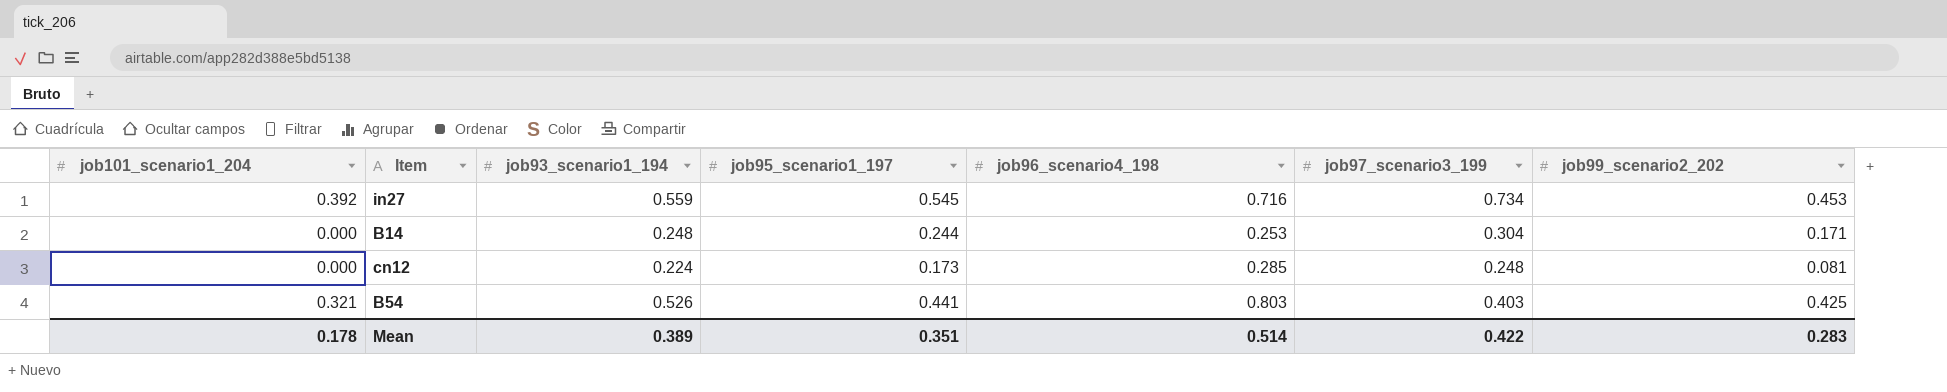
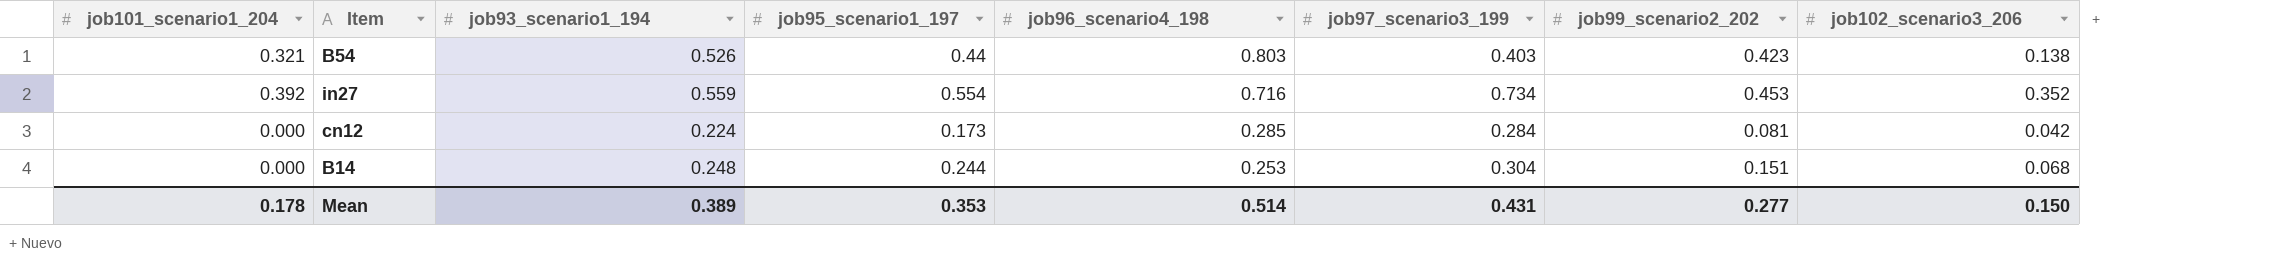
row order: none -> job96_scenario4_198 descending
column job102_scenario3_206 | position: none -> 8
B54 | job95_scenario1_197: 0.441 -> 0.44
B54 | job99_scenario2_202: 0.425 -> 0.423
in27 | job95_scenario1_197: 0.545 -> 0.554
cn12 | job97_scenario3_199: 0.248 -> 0.284
B14 | job99_scenario2_202: 0.171 -> 0.151
Mean | job95_scenario1_197: 0.351 -> 0.353
Mean | job97_scenario3_199: 0.422 -> 0.431
Mean | job99_scenario2_202: 0.283 -> 0.277

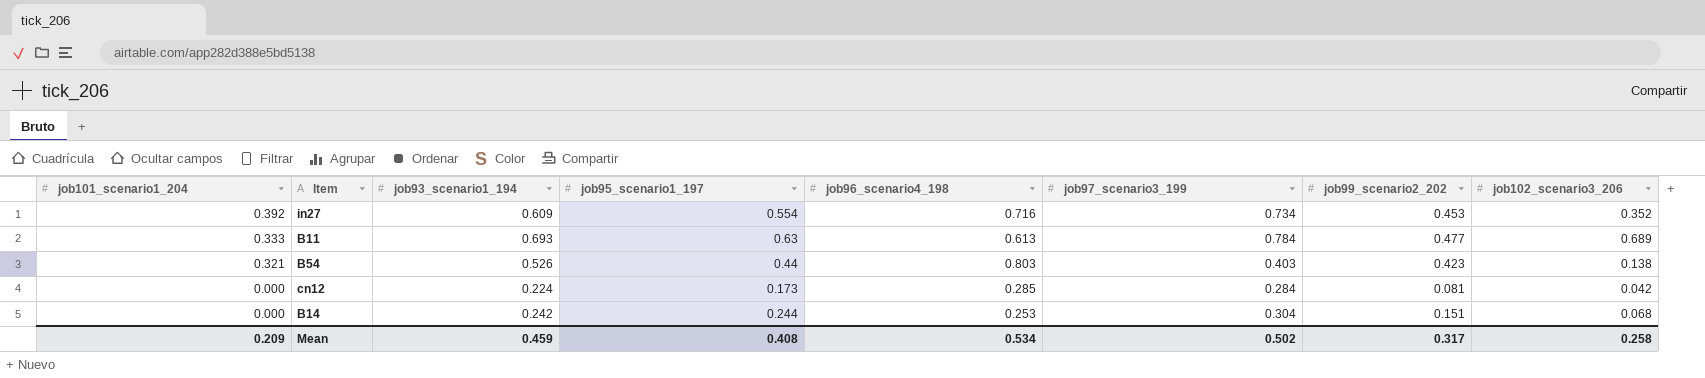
row order: job96_scenario4_198 descending -> job101_scenario1_204 descending
in27 | job93_scenario1_194: 0.559 -> 0.609
row B11: none -> 0.333 | 0.693 | 0.63 | 0.613 | 0.784 | 0.477 | 0.689
B14 | job93_scenario1_194: 0.248 -> 0.242
Mean | job101_scenario1_204: 0.178 -> 0.209
Mean | job93_scenario1_194: 0.389 -> 0.459
Mean | job95_scenario1_197: 0.353 -> 0.408
Mean | job96_scenario4_198: 0.514 -> 0.534
Mean | job97_scenario3_199: 0.431 -> 0.502
Mean | job99_scenario2_202: 0.277 -> 0.317
Mean | job102_scenario3_206: 0.150 -> 0.258

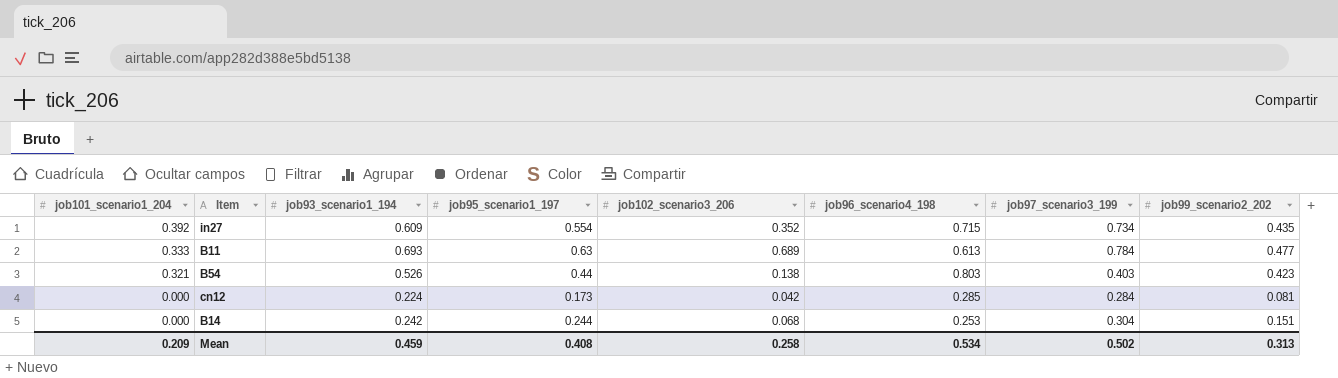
column job102_scenario3_206 | position: 8 -> 5
in27 | job96_scenario4_198: 0.716 -> 0.715
in27 | job99_scenario2_202: 0.453 -> 0.435
Mean | job99_scenario2_202: 0.317 -> 0.313

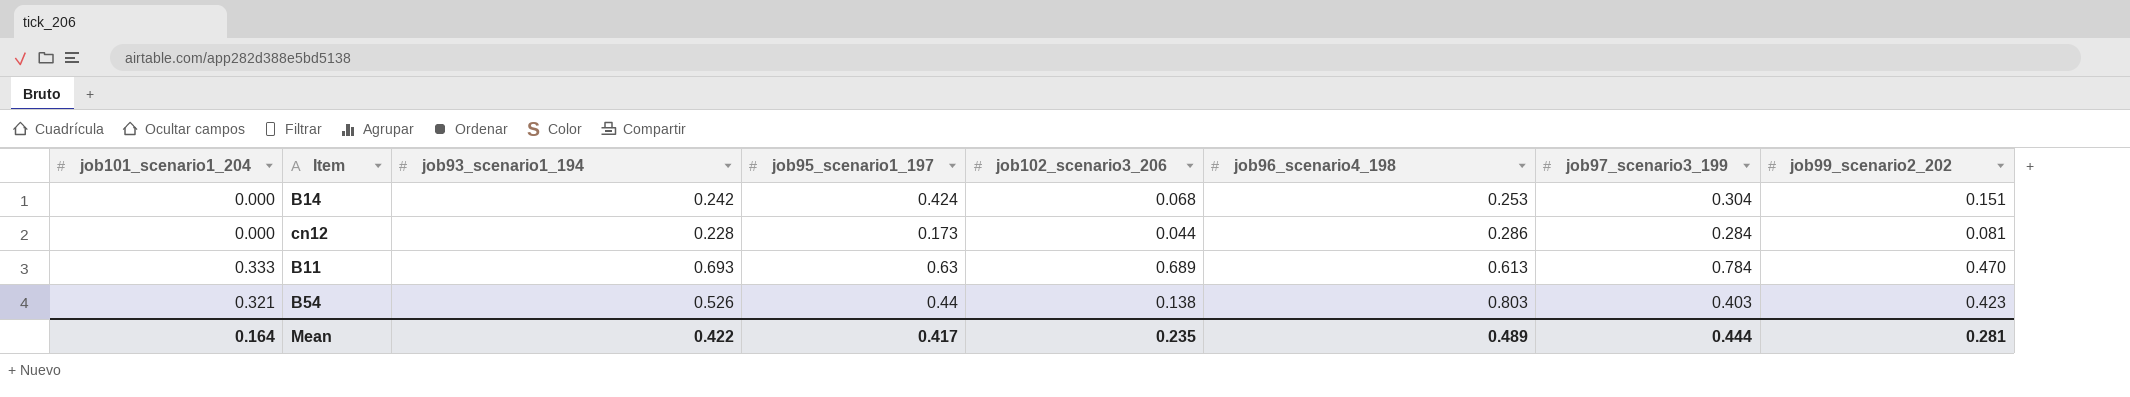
row order: job101_scenario1_204 descending -> job96_scenario4_198 ascending
row in27: 0.392 | 0.609 | 0.554 | 0.352 | 0.715 | 0.734 | 0.435 -> none
B14 | job95_scenario1_197: 0.244 -> 0.424
cn12 | job93_scenario1_194: 0.224 -> 0.228
cn12 | job102_scenario3_206: 0.042 -> 0.044
cn12 | job96_scenario4_198: 0.285 -> 0.286
B11 | job99_scenario2_202: 0.477 -> 0.470
Mean | job101_scenario1_204: 0.209 -> 0.164
Mean | job93_scenario1_194: 0.459 -> 0.422
Mean | job95_scenario1_197: 0.408 -> 0.417
Mean | job102_scenario3_206: 0.258 -> 0.235
Mean | job96_scenario4_198: 0.534 -> 0.489
Mean | job97_scenario3_199: 0.502 -> 0.444
Mean | job99_scenario2_202: 0.313 -> 0.281

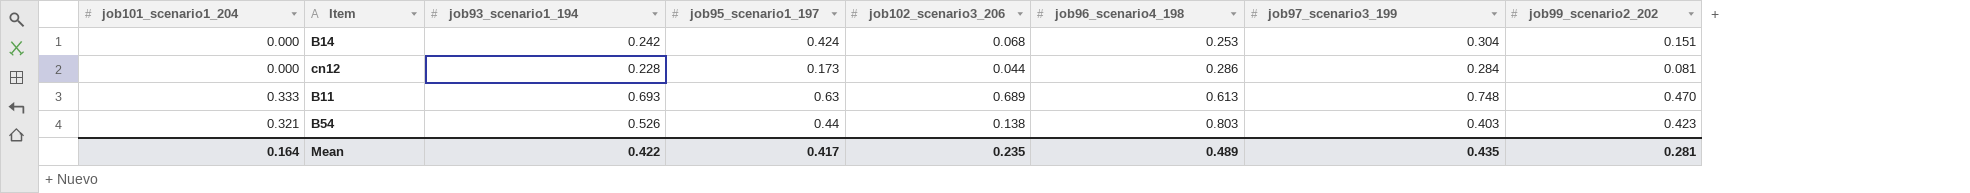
B11 | job97_scenario3_199: 0.784 -> 0.748
Mean | job97_scenario3_199: 0.444 -> 0.435

